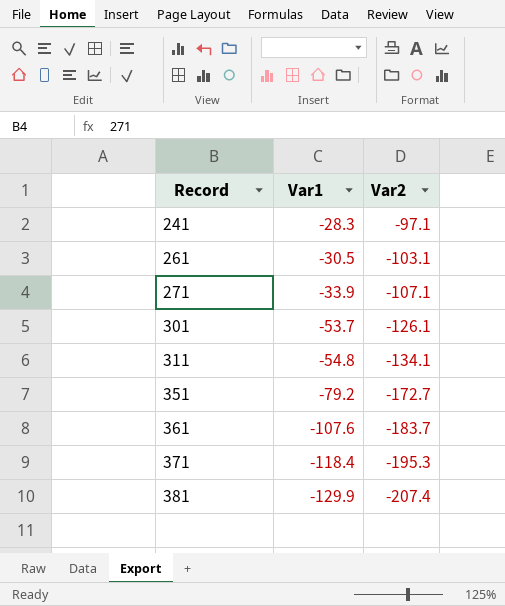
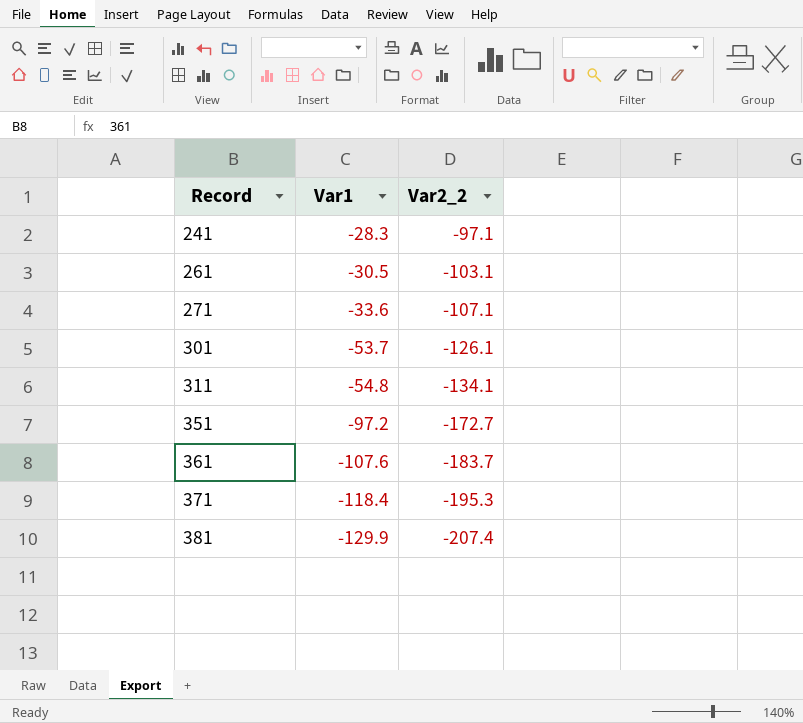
column name: Var2 -> Var2_2
271 | Var1: -33.9 -> -33.6
351 | Var1: -79.2 -> -97.2

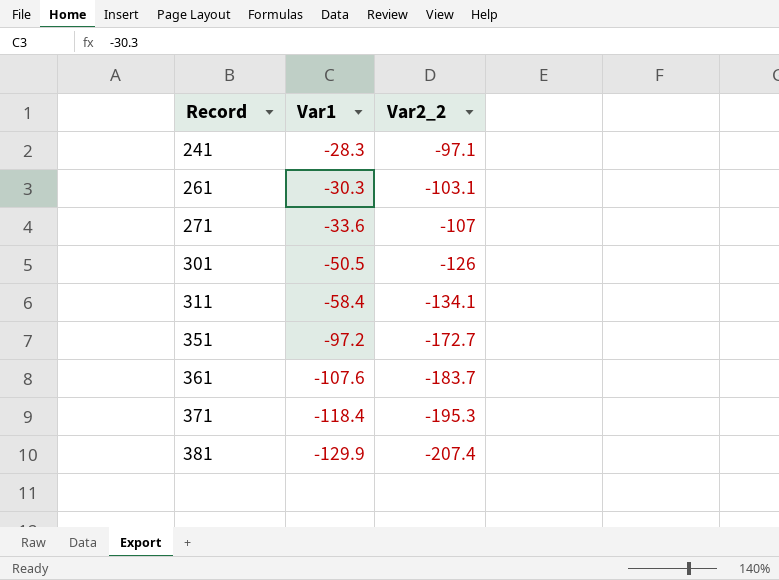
261 | Var1: -30.5 -> -30.3
271 | Var2_2: -107.1 -> -107
301 | Var1: -53.7 -> -50.5
301 | Var2_2: -126.1 -> -126
311 | Var1: -54.8 -> -58.4

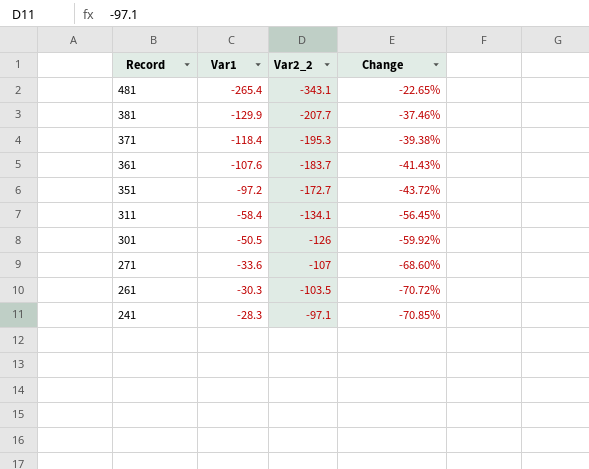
row order: Record ascending -> Record descending
column Change | formula: none -> ([Var1] - [Var2_2]) / [Var2_2]
row 481: none -> -265.4 | -343.1 | -22.65%
381 | Var2_2: -207.4 -> -207.7
261 | Var2_2: -103.1 -> -103.5

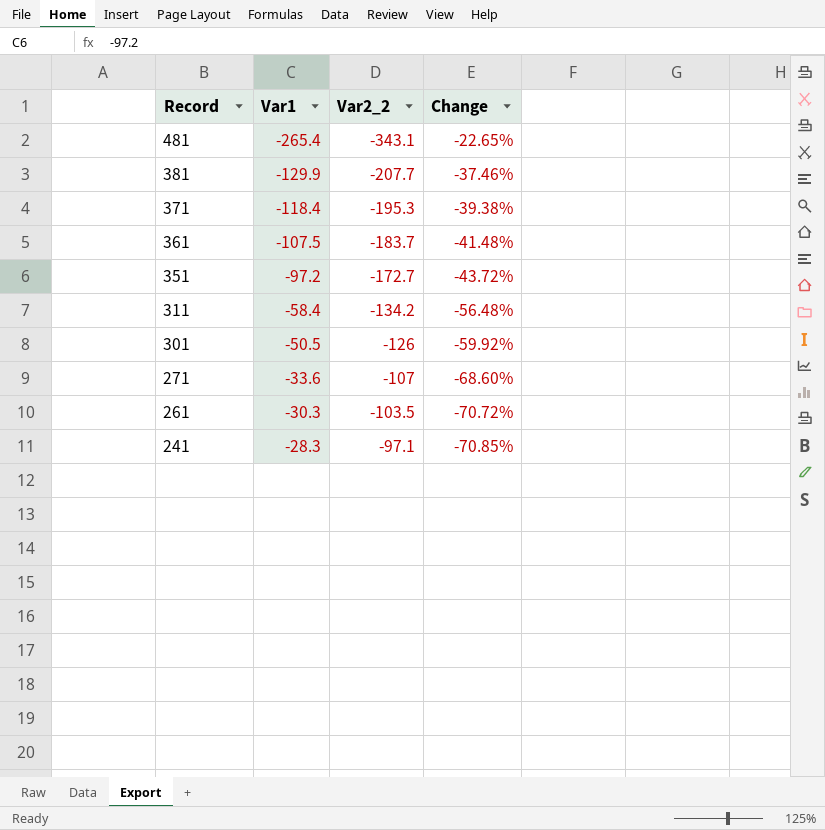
361 | Var1: -107.6 -> -107.5
361 | Change: -41.43% -> -41.48%
311 | Var2_2: -134.1 -> -134.2
311 | Change: -56.45% -> -56.48%

